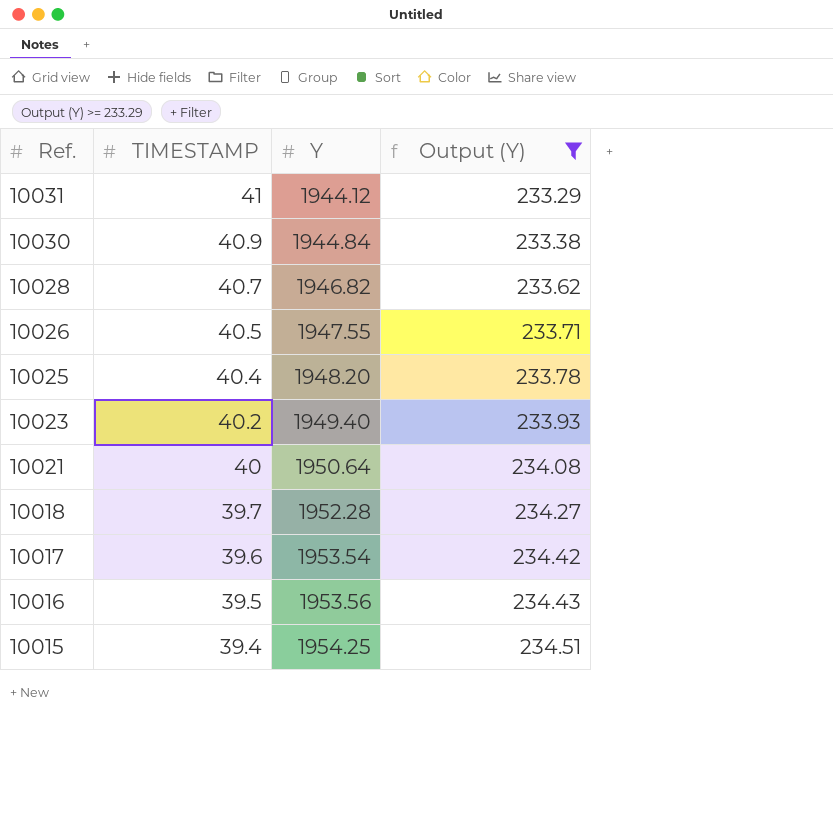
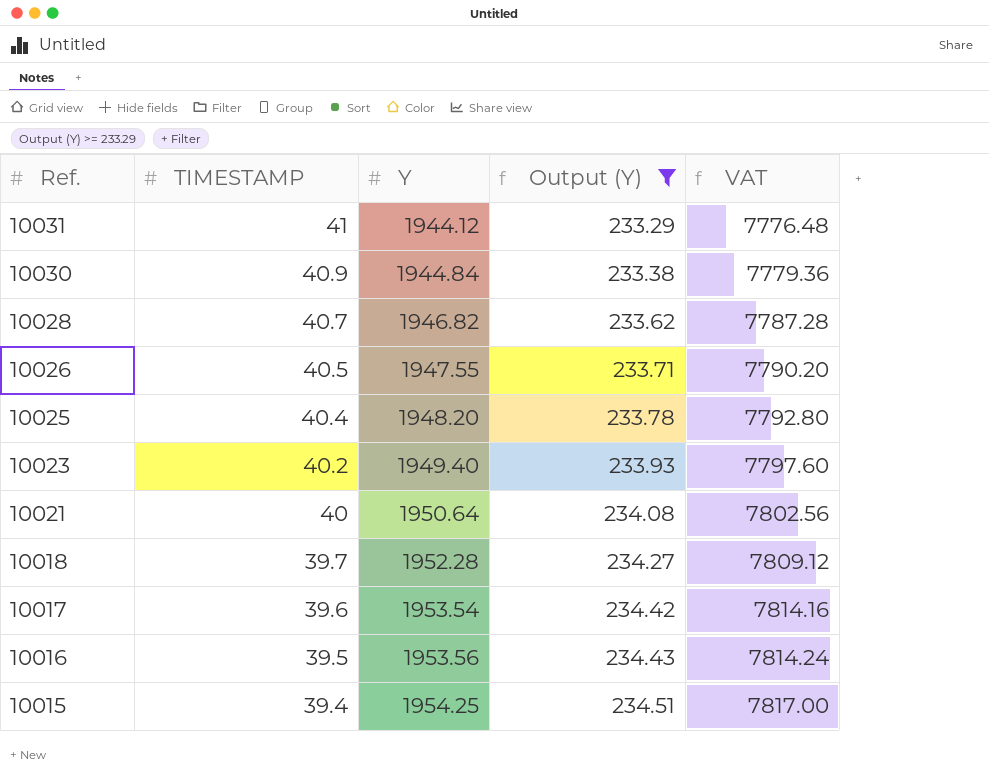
column VAT | formula: none -> [Y] * 4

